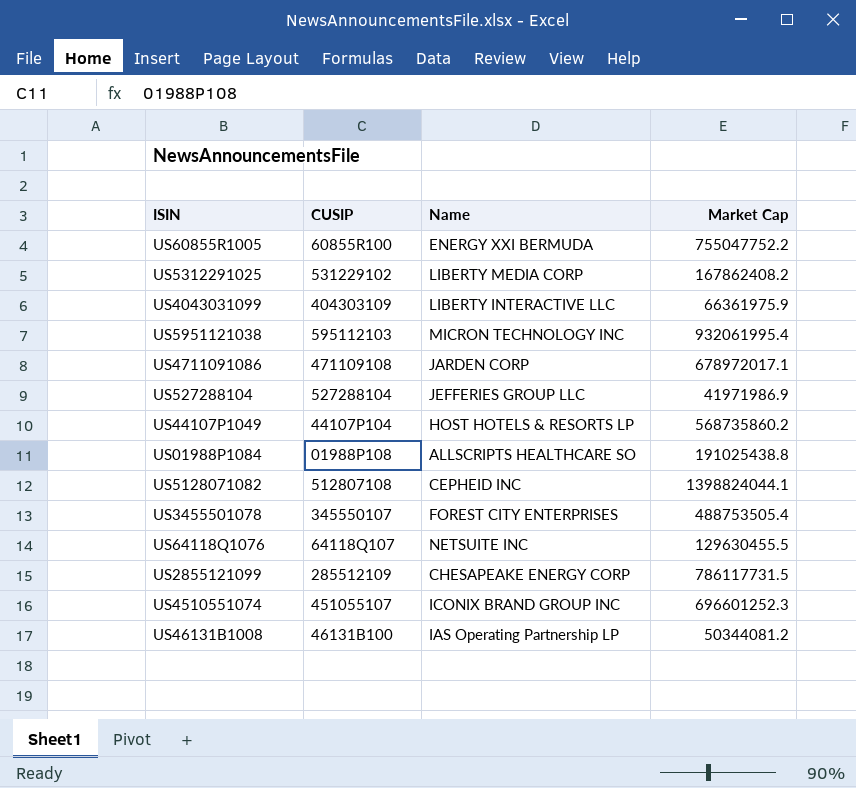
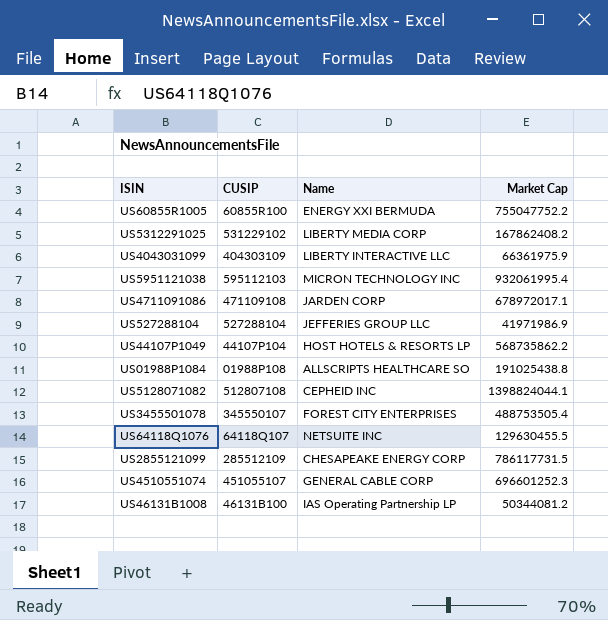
US44107P1049 | Market Cap: 568735860.2 -> 568735862.2
US4510551074 | Name: ICONIX BRAND GROUP INC -> GENERAL CABLE CORP

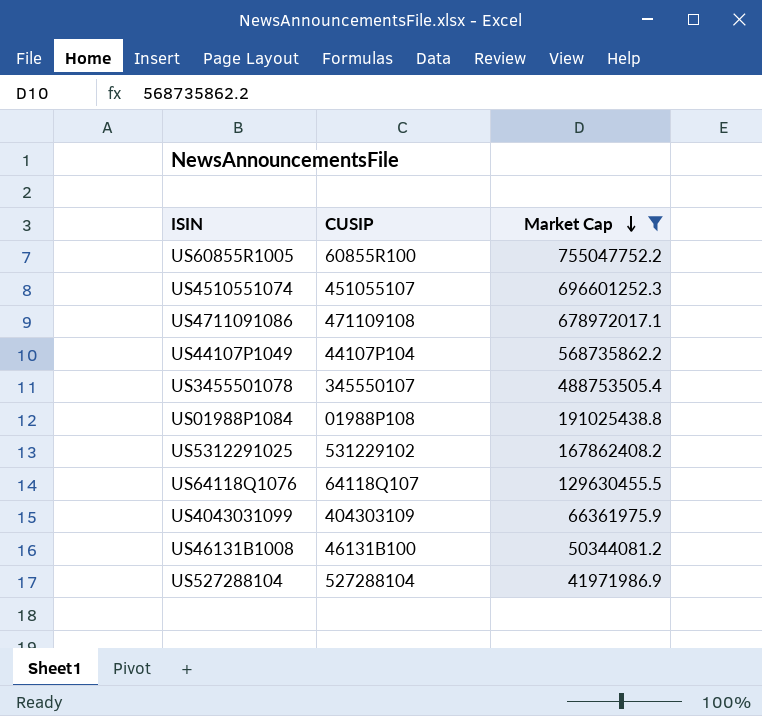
filter: none -> Market Cap <= 755047752.2
row order: none -> Market Cap descending
column Name | position: 3 -> none

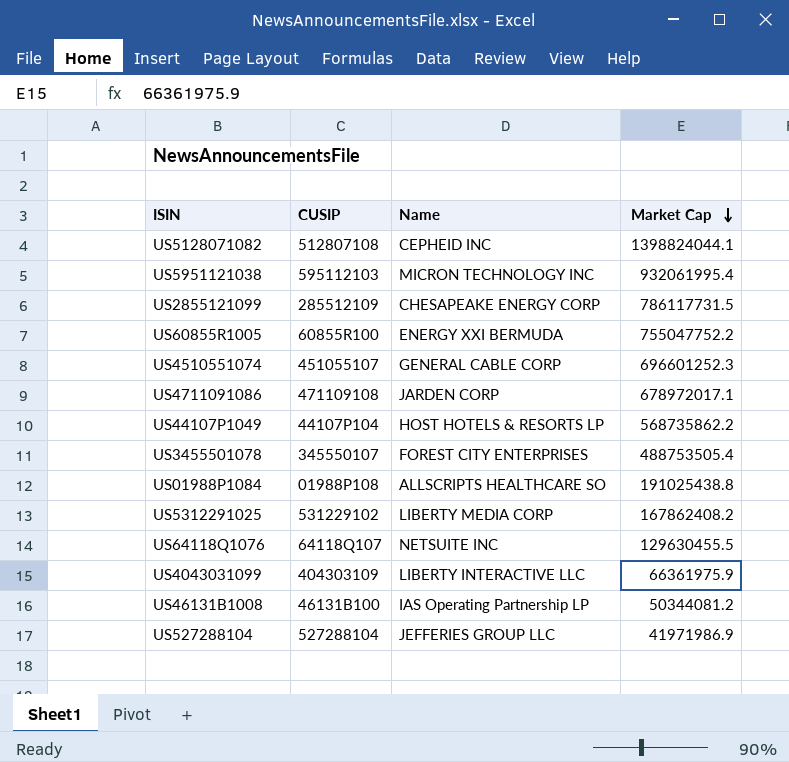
filter: Market Cap <= 755047752.2 -> none
column Name | position: none -> 3

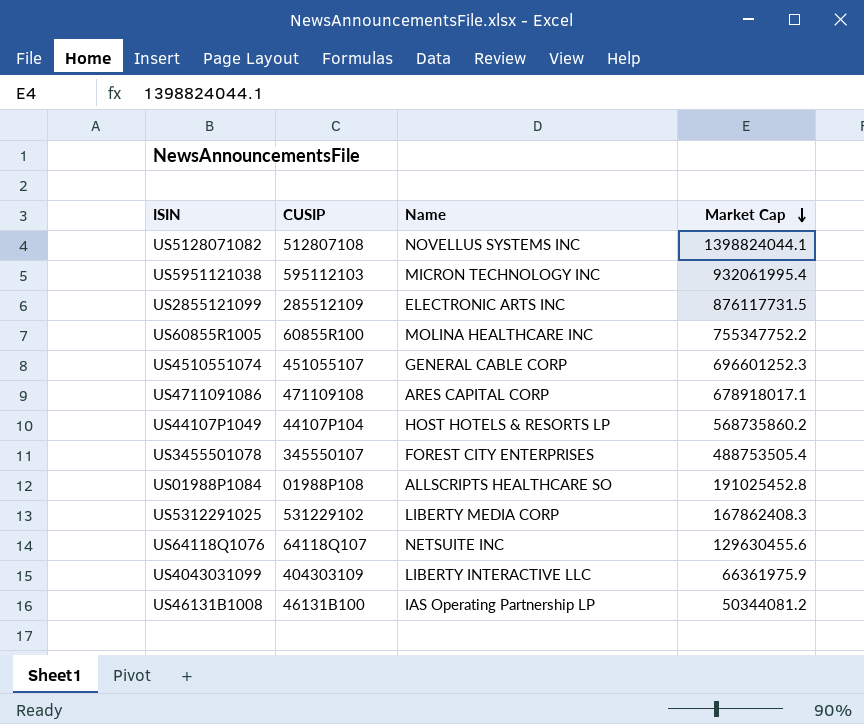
row US527288104: 527288104 | JEFFERIES GROUP LLC | 41971986.9 -> none
US5128071082 | Name: CEPHEID INC -> NOVELLUS SYSTEMS INC
US2855121099 | Name: CHESAPEAKE ENERGY CORP -> ELECTRONIC ARTS INC
US2855121099 | Market Cap: 786117731.5 -> 876117731.5
US60855R1005 | Name: ENERGY XXI BERMUDA -> MOLINA HEALTHCARE INC
US60855R1005 | Market Cap: 755047752.2 -> 755347752.2
US4711091086 | Name: JARDEN CORP -> ARES CAPITAL CORP
US4711091086 | Market Cap: 678972017.1 -> 678918017.1
US44107P1049 | Market Cap: 568735862.2 -> 568735860.2
US01988P1084 | Market Cap: 191025438.8 -> 191025452.8
US5312291025 | Market Cap: 167862408.2 -> 167862408.3
US64118Q1076 | Market Cap: 129630455.5 -> 129630455.6

